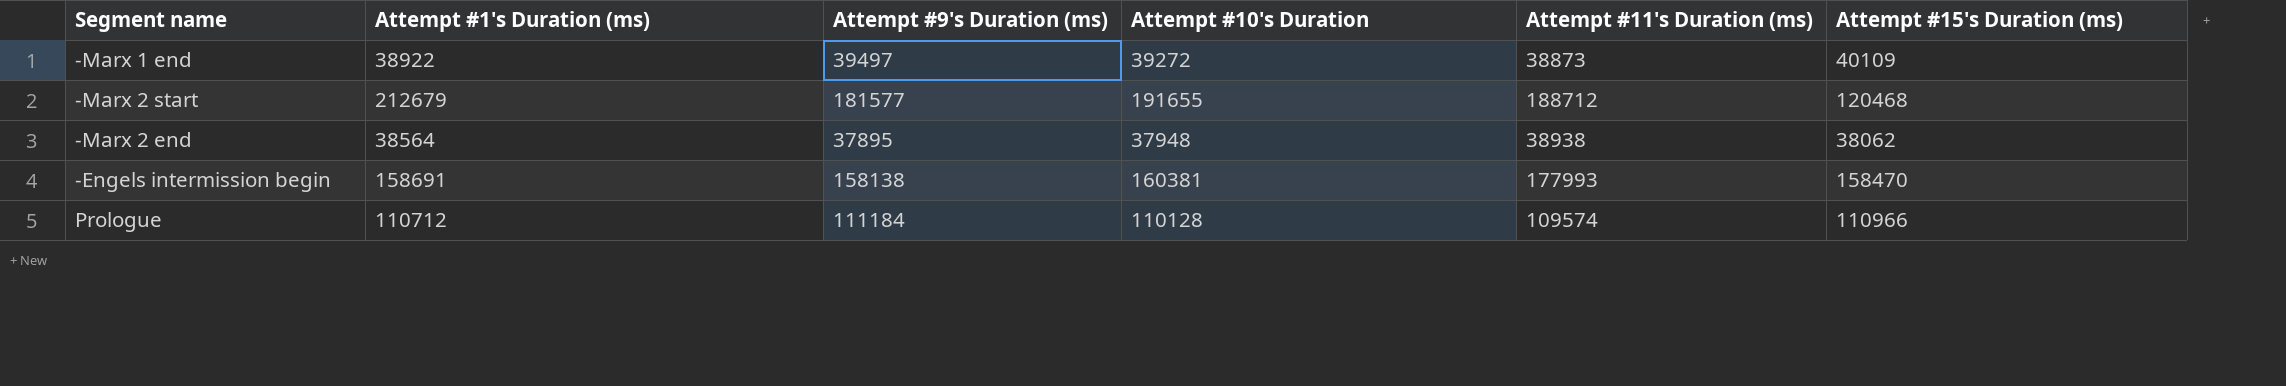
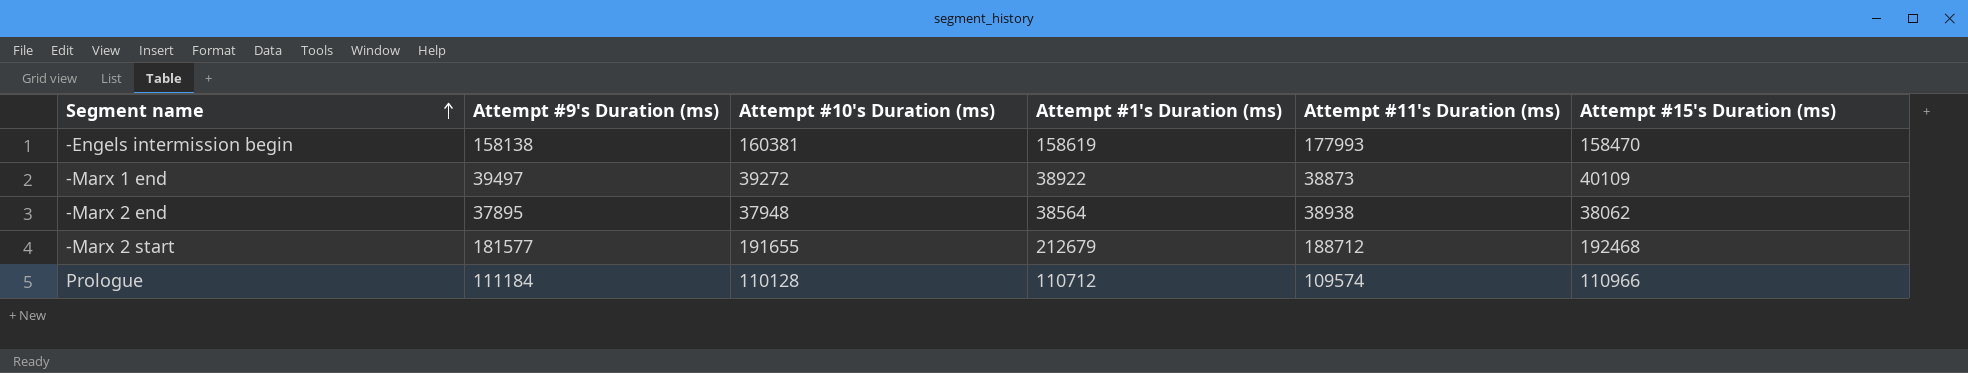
row order: none -> Segment name ascending
column name: Attempt #10's Duration -> Attempt #10's Duration (ms)
column Attempt #1's Duration (ms) | position: 2 -> 4
-Engels intermission begin | Attempt #1's Duration (ms): 158691 -> 158619
-Marx 2 start | Attempt #15's Duration (ms): 120468 -> 192468

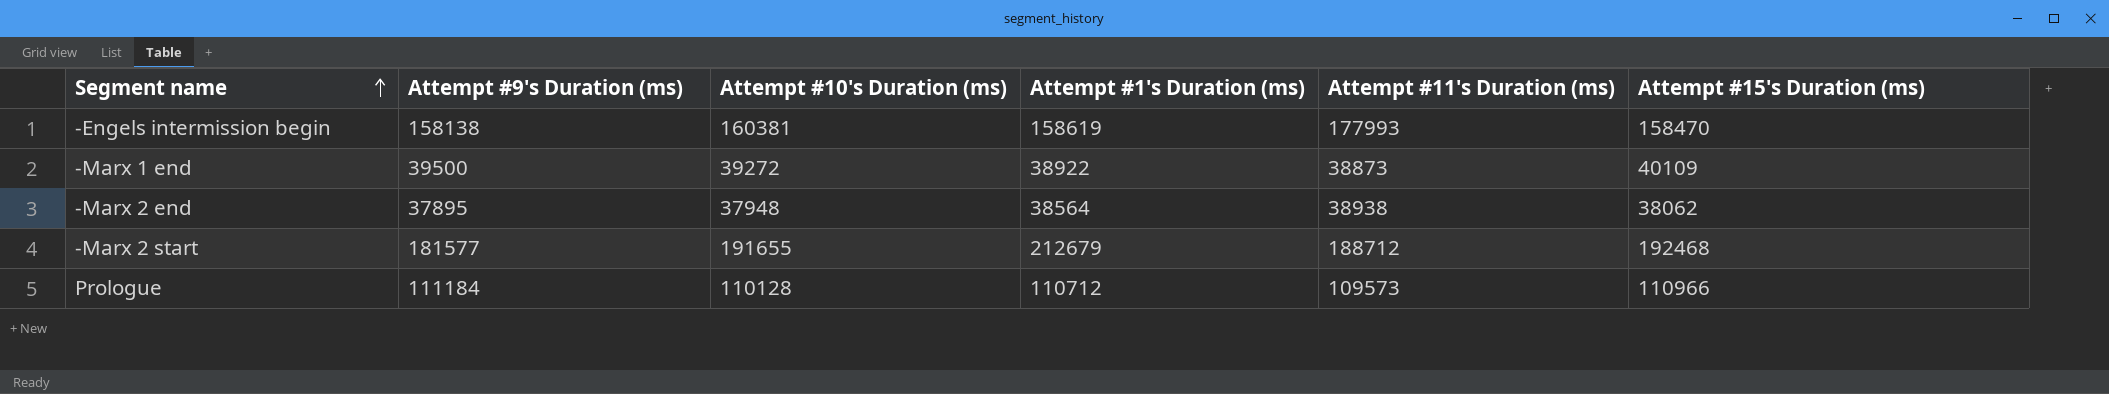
-Marx 1 end | Attempt #9's Duration (ms): 39497 -> 39500
Prologue | Attempt #11's Duration (ms): 109574 -> 109573

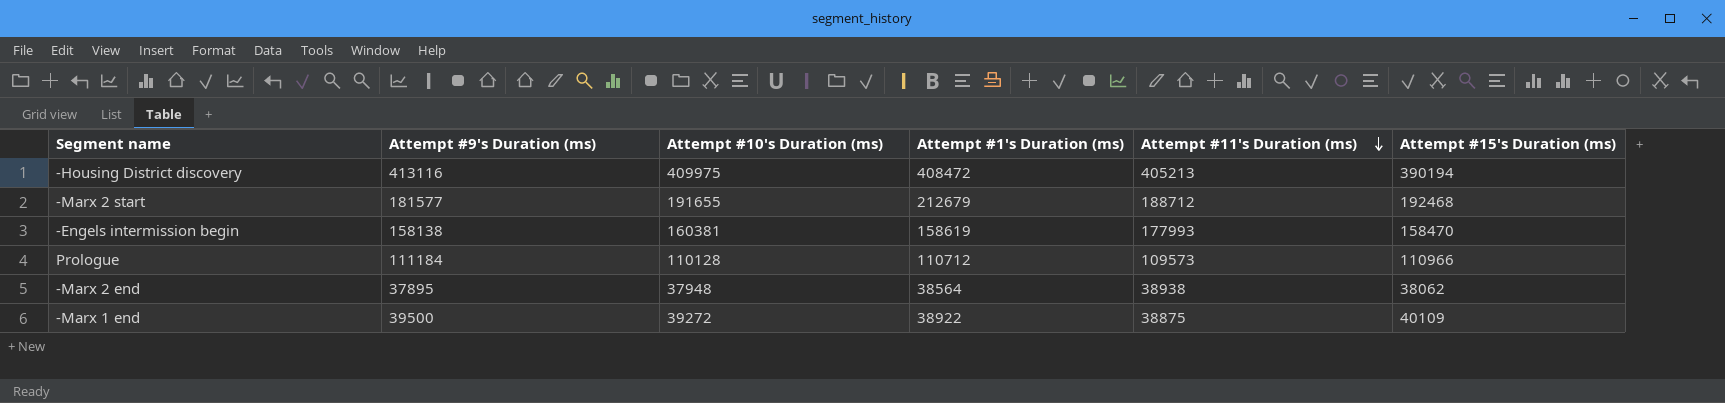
row order: Segment name ascending -> Attempt #11's Duration (ms) descending
row -Housing District discovery: none -> 413116 | 409975 | 408472 | 405213 | 390194
-Marx 1 end | Attempt #11's Duration (ms): 38873 -> 38875

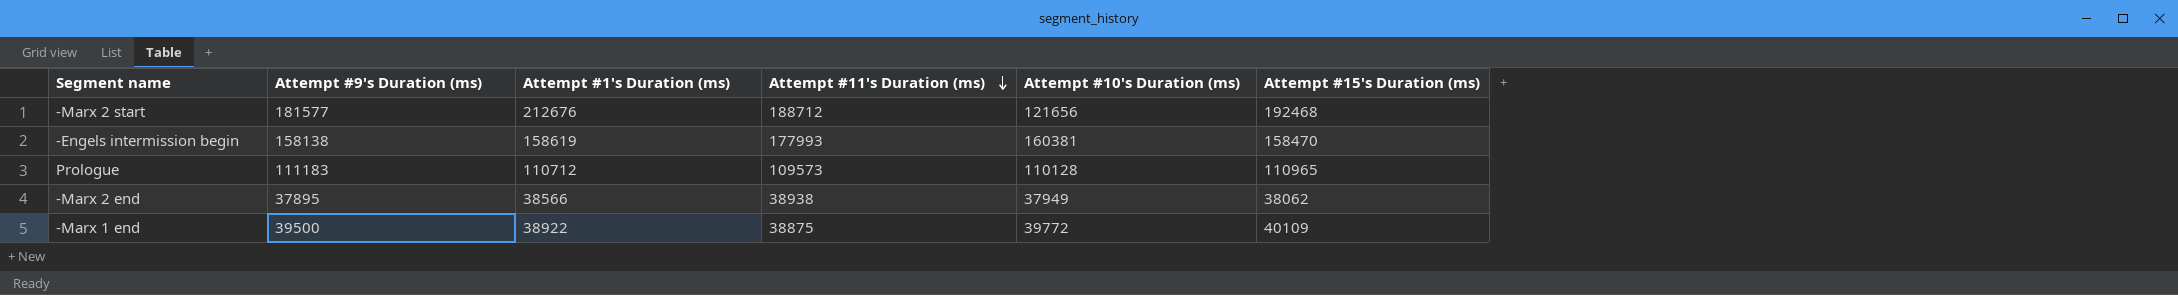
column Attempt #10's Duration (ms) | position: 3 -> 5
row -Housing District discovery: 413116 | 409975 | 408472 | 405213 | 390194 -> none
-Marx 2 start | Attempt #1's Duration (ms): 212679 -> 212676
-Marx 2 start | Attempt #10's Duration (ms): 191655 -> 121656
Prologue | Attempt #9's Duration (ms): 111184 -> 111183
Prologue | Attempt #15's Duration (ms): 110966 -> 110965
-Marx 2 end | Attempt #1's Duration (ms): 38564 -> 38566
-Marx 2 end | Attempt #10's Duration (ms): 37948 -> 37949
-Marx 1 end | Attempt #10's Duration (ms): 39272 -> 39772

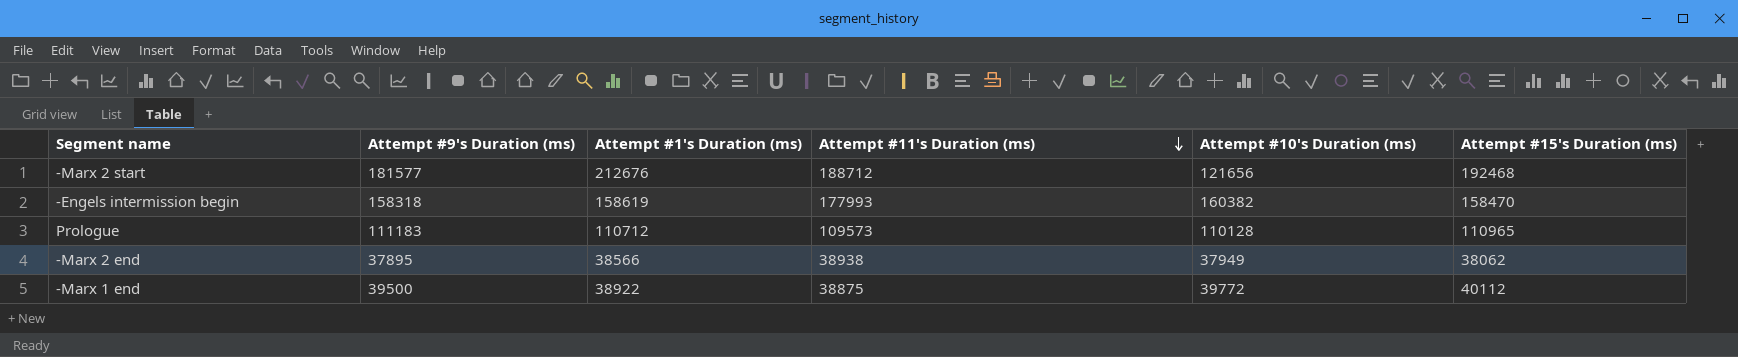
-Engels intermission begin | Attempt #9's Duration (ms): 158138 -> 158318
-Engels intermission begin | Attempt #10's Duration (ms): 160381 -> 160382
-Marx 1 end | Attempt #15's Duration (ms): 40109 -> 40112

